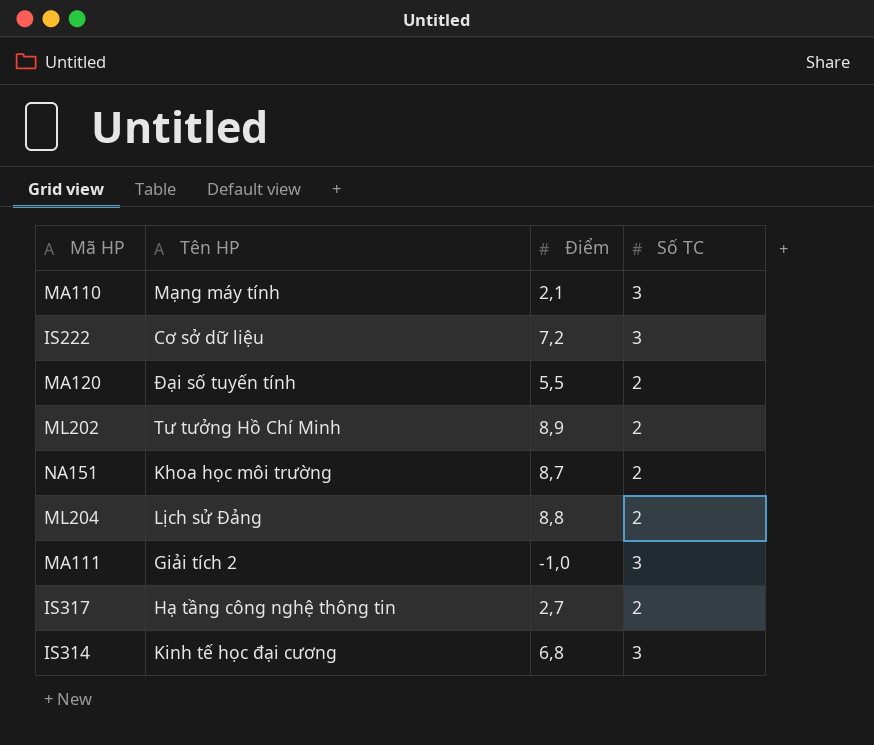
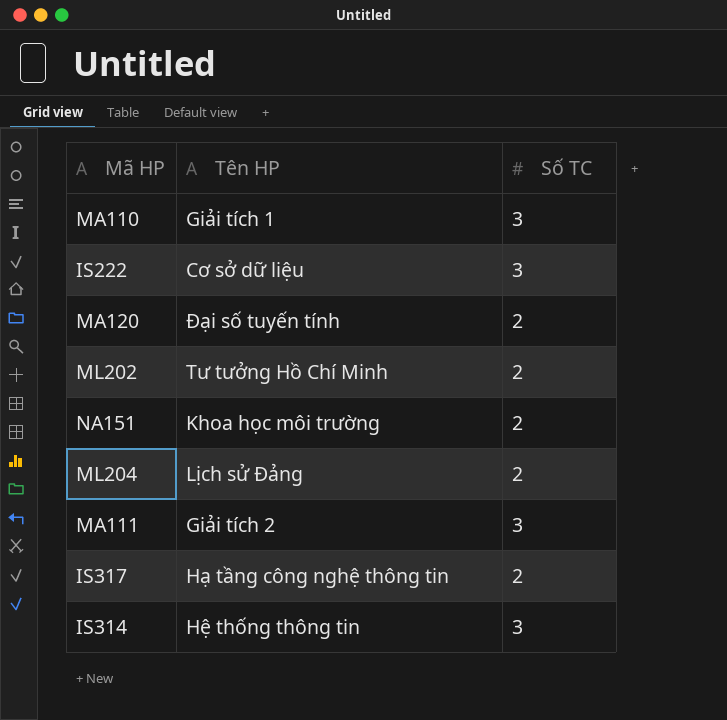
column Điểm | position: 3 -> none
MA110 | Tên HP: Mạng máy tính -> Giải tích 1
IS314 | Tên HP: Kinh tế học đại cương -> Hệ thống thông tin

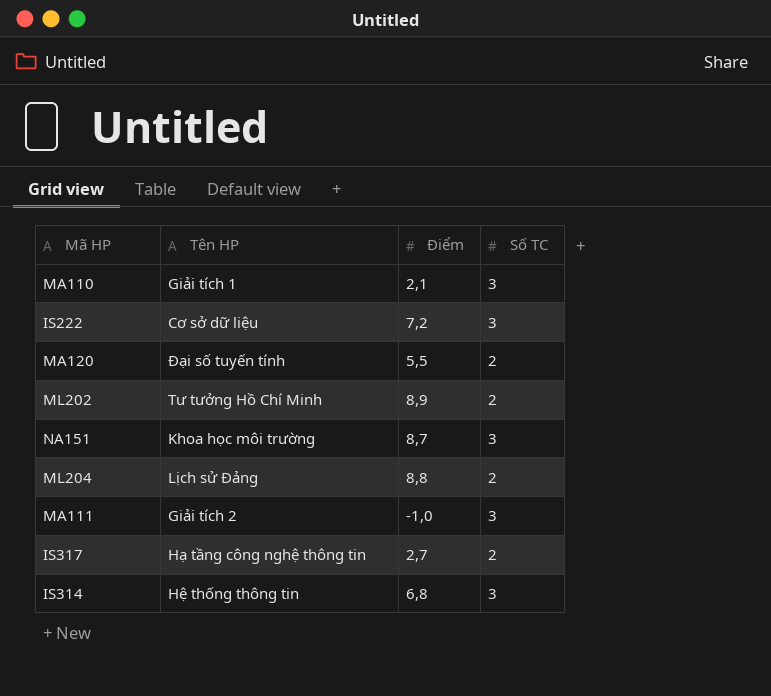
column Điểm | position: none -> 3
NA151 | Số TC: 2 -> 3

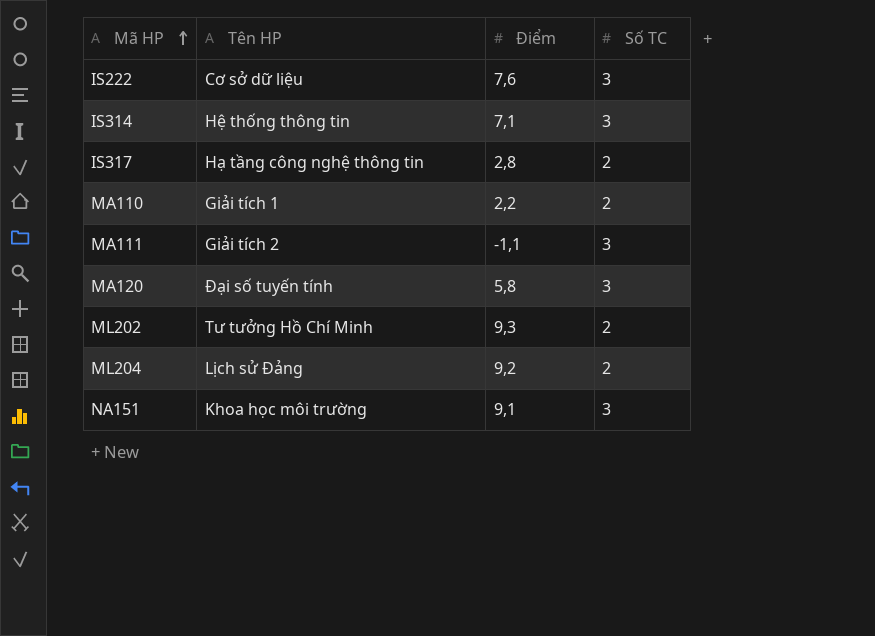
row order: none -> Mã HP ascending
IS222 | Điểm: 7,2 -> 7,6
IS314 | Điểm: 6,8 -> 7,1
IS317 | Điểm: 2,7 -> 2,8
MA110 | Điểm: 2,1 -> 2,2
MA110 | Số TC: 3 -> 2
MA111 | Điểm: -1,0 -> -1,1
MA120 | Điểm: 5,5 -> 5,8
MA120 | Số TC: 2 -> 3
ML202 | Điểm: 8,9 -> 9,3
ML204 | Điểm: 8,8 -> 9,2
NA151 | Điểm: 8,7 -> 9,1

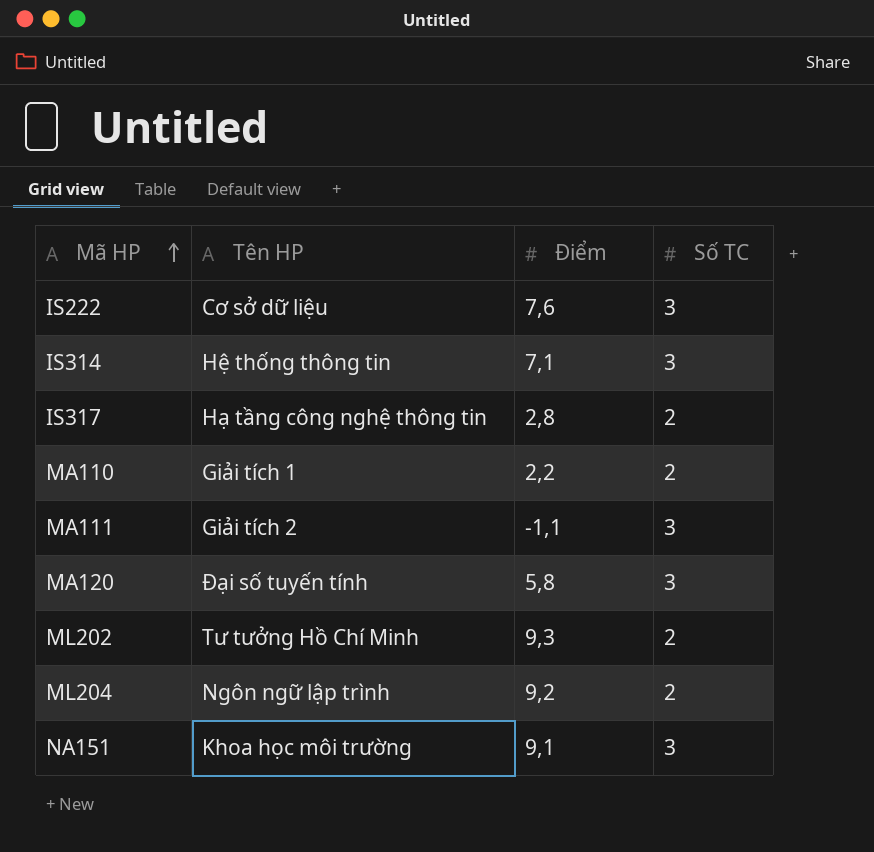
ML204 | Tên HP: Lịch sử Đảng -> Ngôn ngữ lập trình

